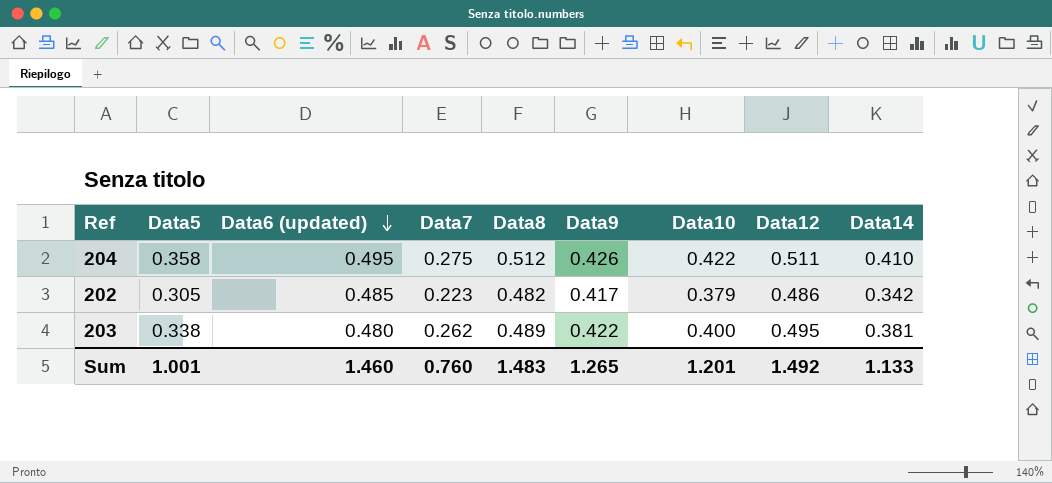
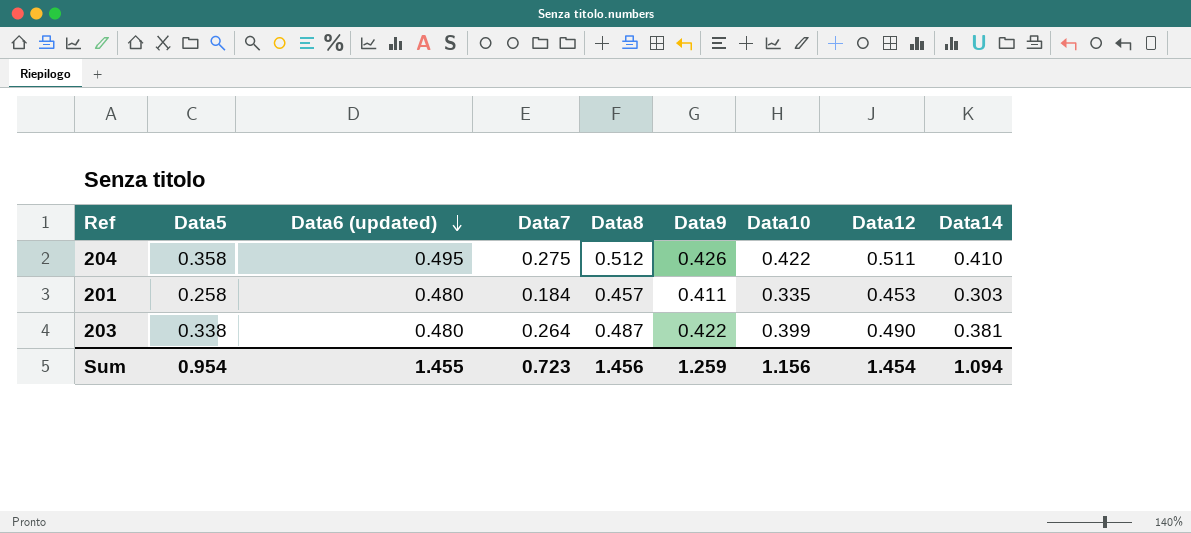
row 202: 0.305 | 0.485 | 0.223 | 0.482 | 0.417 | 0.379 | 0.486 | 0.342 -> none
row 201: none -> 0.258 | 0.480 | 0.184 | 0.457 | 0.411 | 0.335 | 0.453 | 0.303
203 | Data7: 0.262 -> 0.264
203 | Data8: 0.489 -> 0.487
203 | Data10: 0.400 -> 0.399
203 | Data12: 0.495 -> 0.490
Sum | Data5: 1.001 -> 0.954
Sum | Data6 (updated): 1.460 -> 1.455
Sum | Data7: 0.760 -> 0.723
Sum | Data8: 1.483 -> 1.456
Sum | Data9: 1.265 -> 1.259
Sum | Data10: 1.201 -> 1.156
Sum | Data12: 1.492 -> 1.454
Sum | Data14: 1.133 -> 1.094

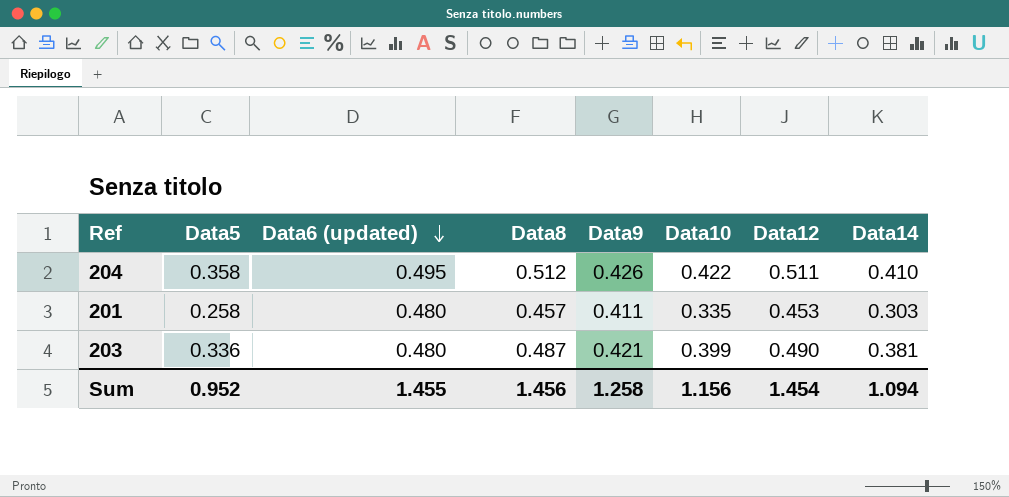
column Data7 | position: 4 -> none
203 | Data5: 0.338 -> 0.336
203 | Data9: 0.422 -> 0.421
Sum | Data5: 0.954 -> 0.952
Sum | Data9: 1.259 -> 1.258

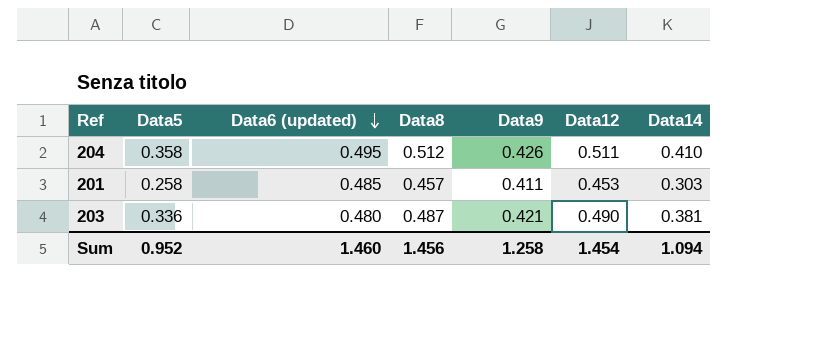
column Data10 | position: 6 -> none
201 | Data6 (updated): 0.480 -> 0.485
Sum | Data6 (updated): 1.455 -> 1.460

